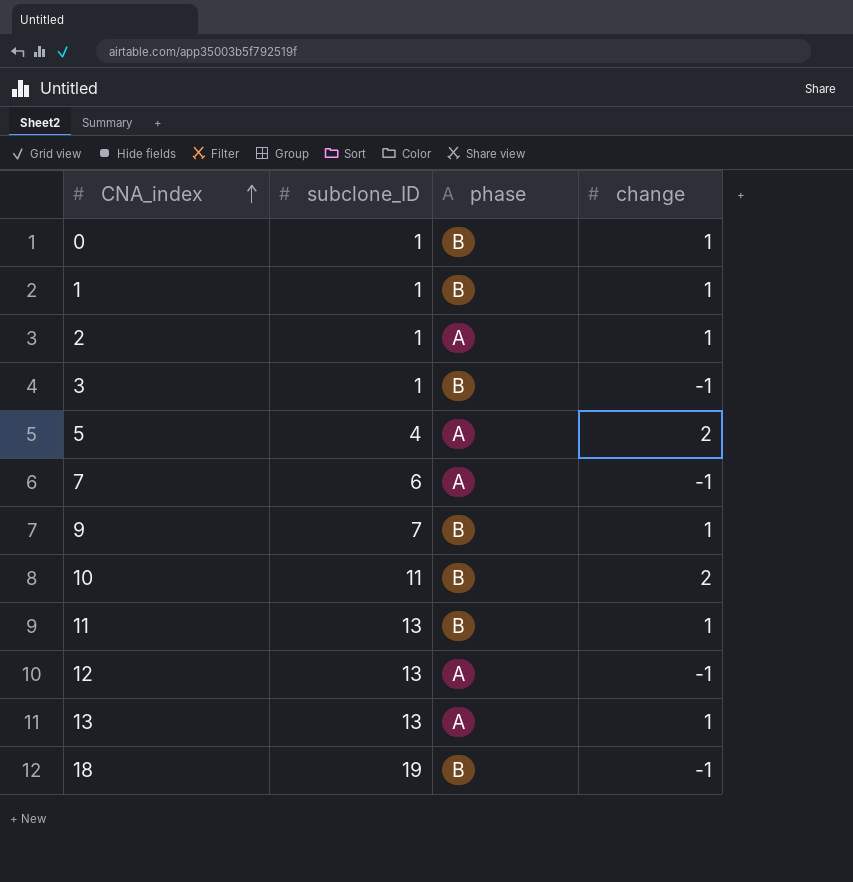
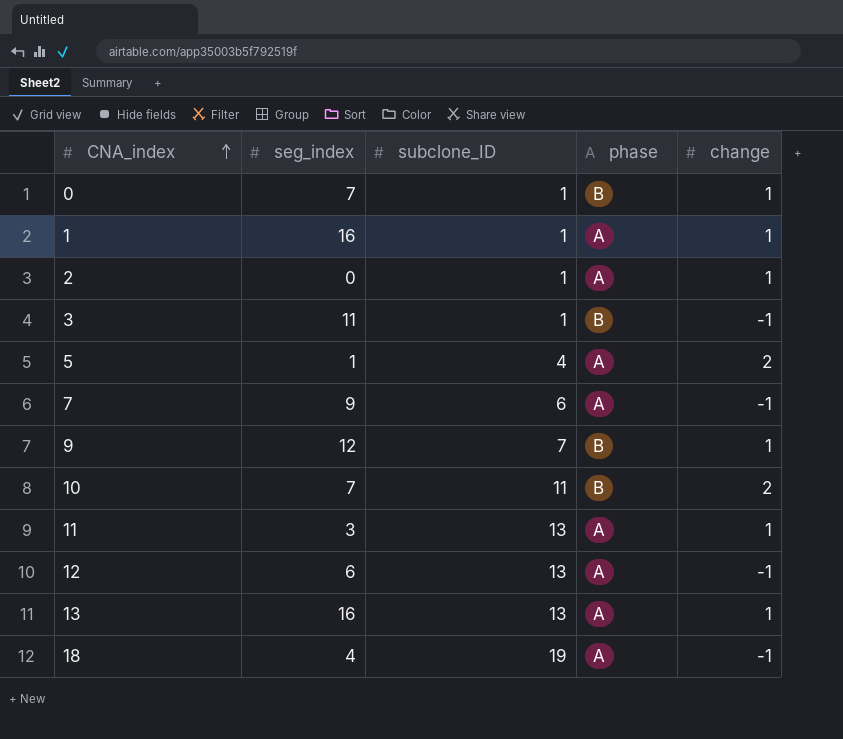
column seg_index | position: none -> 2
1 | phase: B -> A
11 | phase: B -> A
18 | phase: B -> A

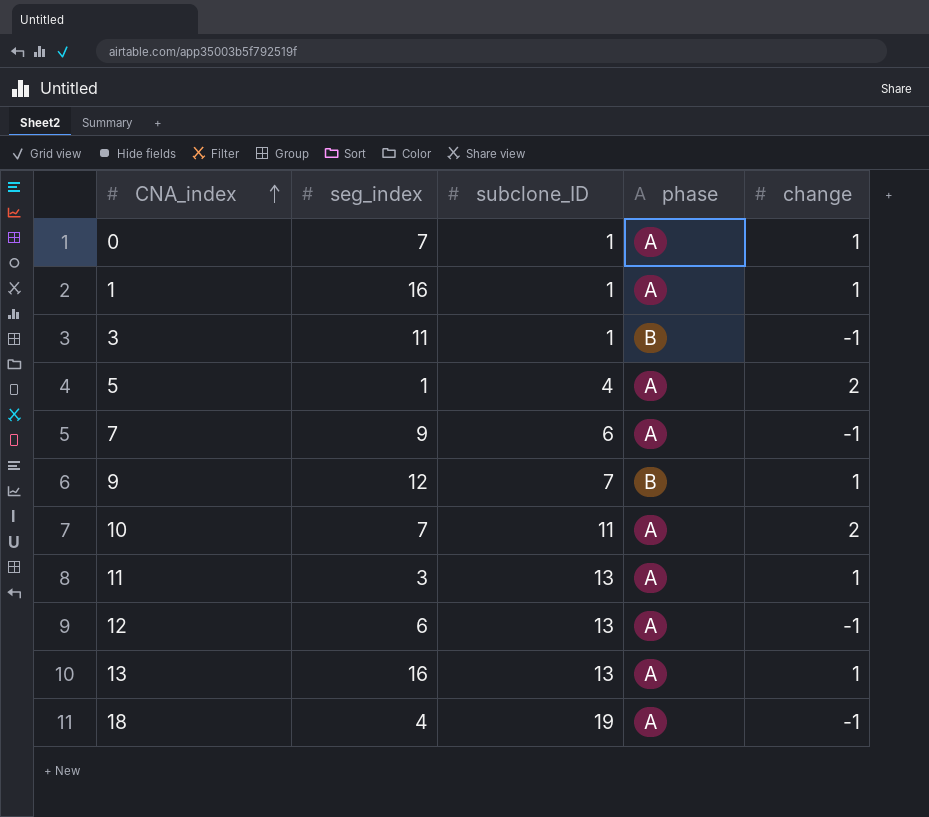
row 2: 0 | 1 | A | 1 -> none
0 | phase: B -> A
10 | phase: B -> A

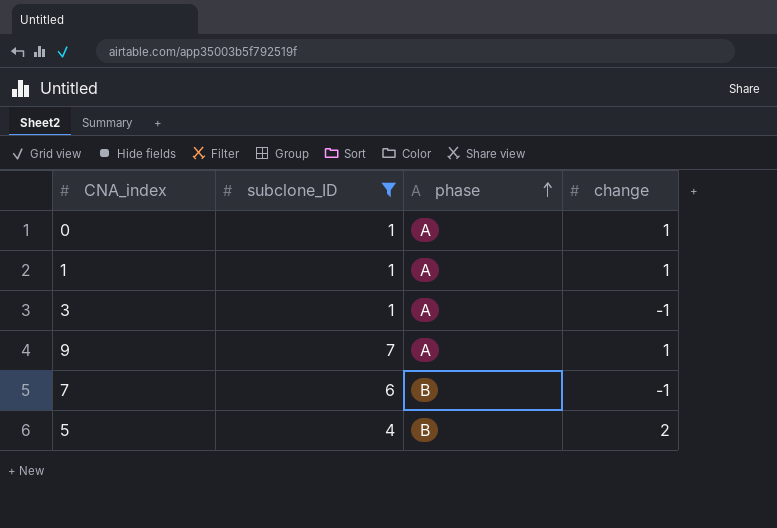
filter: none -> subclone_ID <= 7
row order: CNA_index ascending -> phase ascending
column seg_index | position: 2 -> none
3 | phase: B -> A
9 | phase: B -> A
7 | phase: A -> B
5 | phase: A -> B

